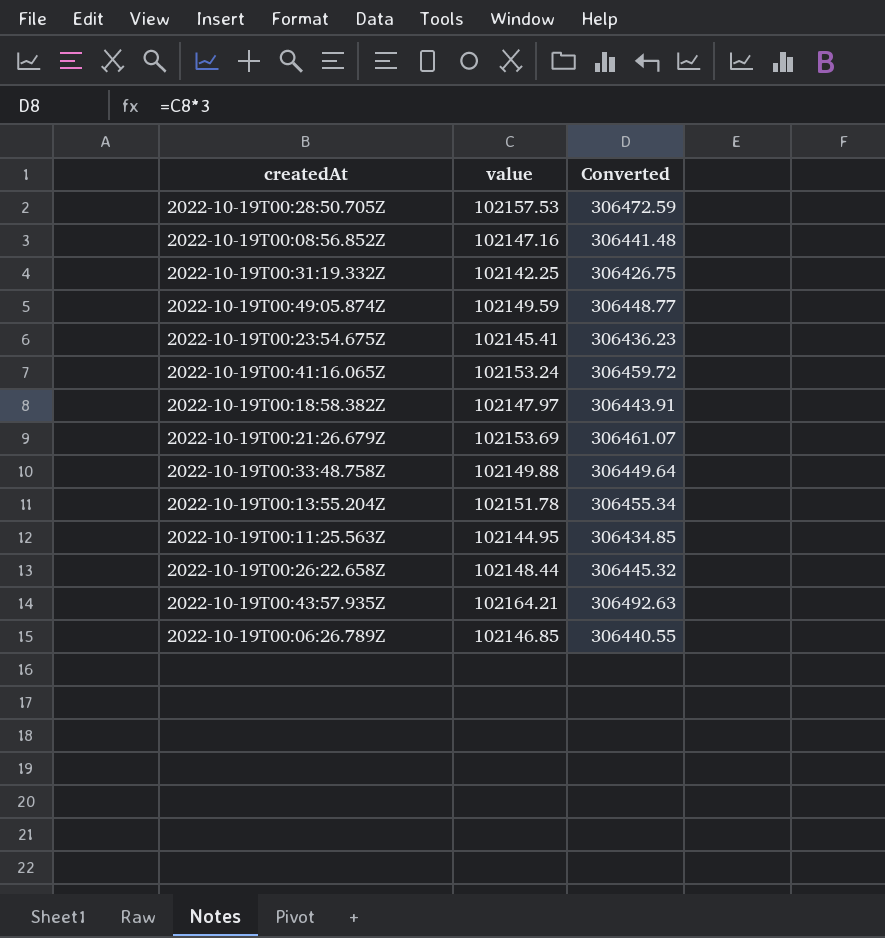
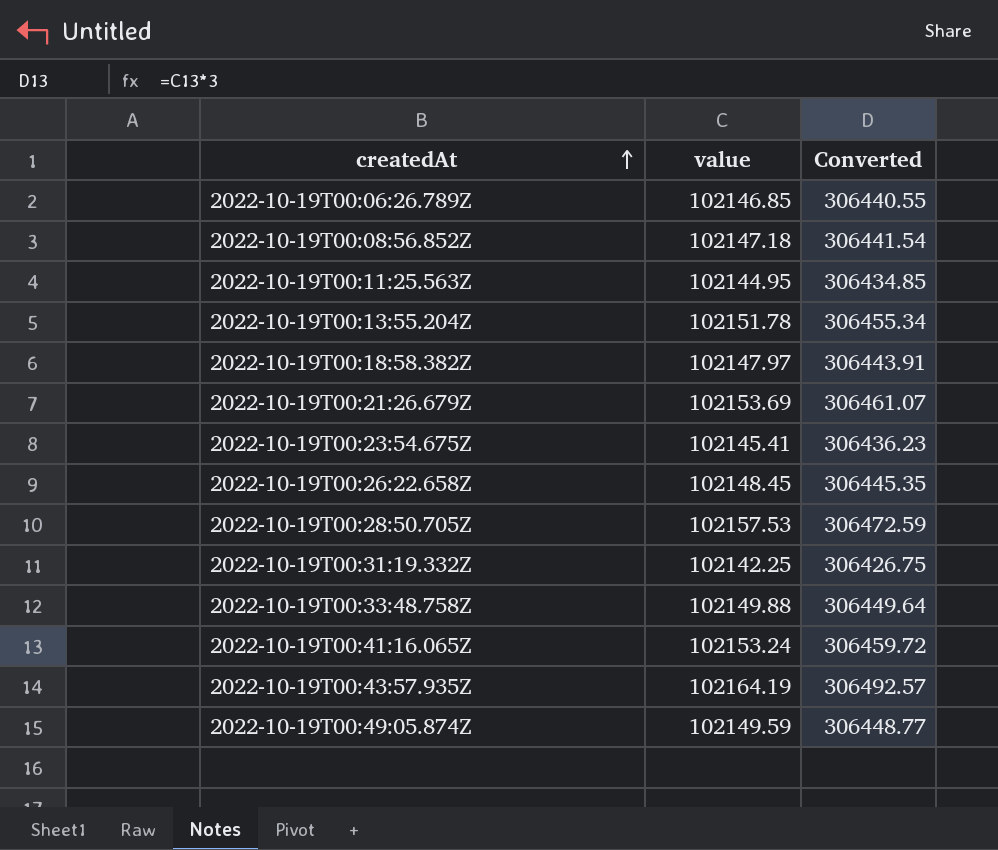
row order: none -> createdAt ascending
2022-10-19T00:08:56.852Z | value: 102147.16 -> 102147.18
2022-10-19T00:08:56.852Z | Converted: 306441.48 -> 306441.54
2022-10-19T00:26:22.658Z | value: 102148.44 -> 102148.45
2022-10-19T00:26:22.658Z | Converted: 306445.32 -> 306445.35
2022-10-19T00:43:57.935Z | value: 102164.21 -> 102164.19
2022-10-19T00:43:57.935Z | Converted: 306492.63 -> 306492.57

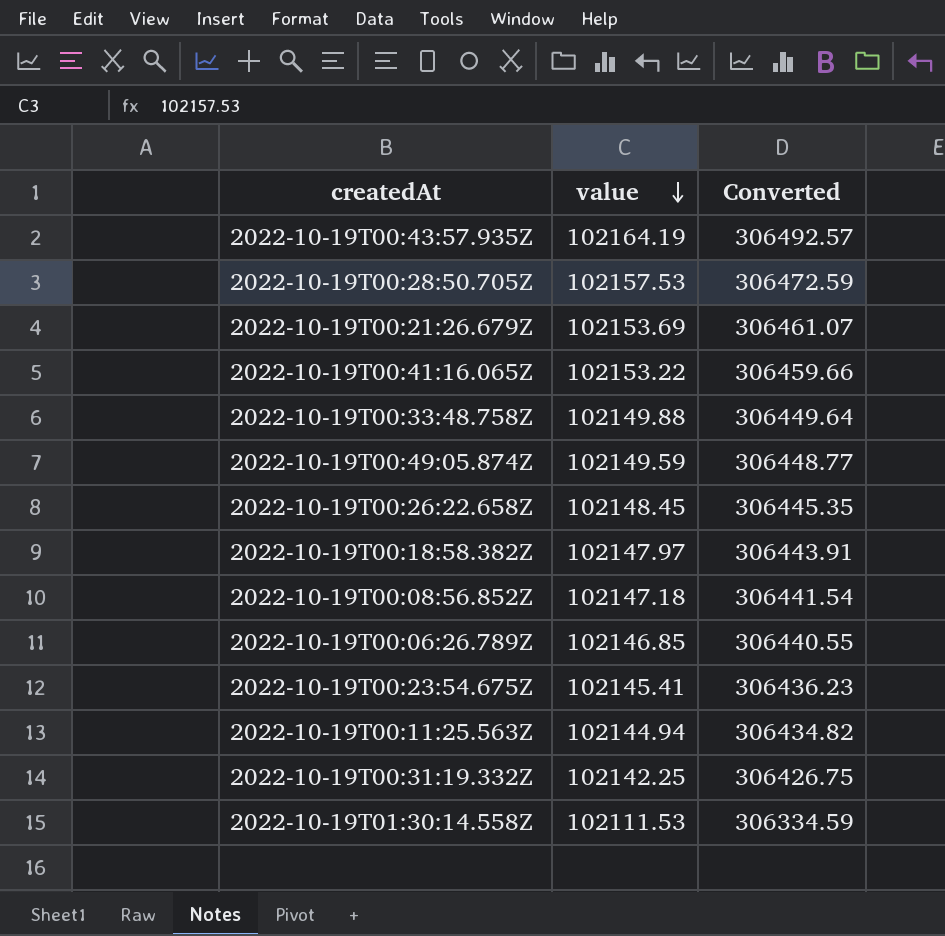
row order: createdAt ascending -> value descending
row 2022-10-19T00:13:55.204Z: 102151.78 | 306455.34 -> none
2022-10-19T00:41:16.065Z | value: 102153.24 -> 102153.22
2022-10-19T00:41:16.065Z | Converted: 306459.72 -> 306459.66
2022-10-19T00:11:25.563Z | value: 102144.95 -> 102144.94
2022-10-19T00:11:25.563Z | Converted: 306434.85 -> 306434.82
row 2022-10-19T01:30:14.558Z: none -> 102111.53 | 306334.59

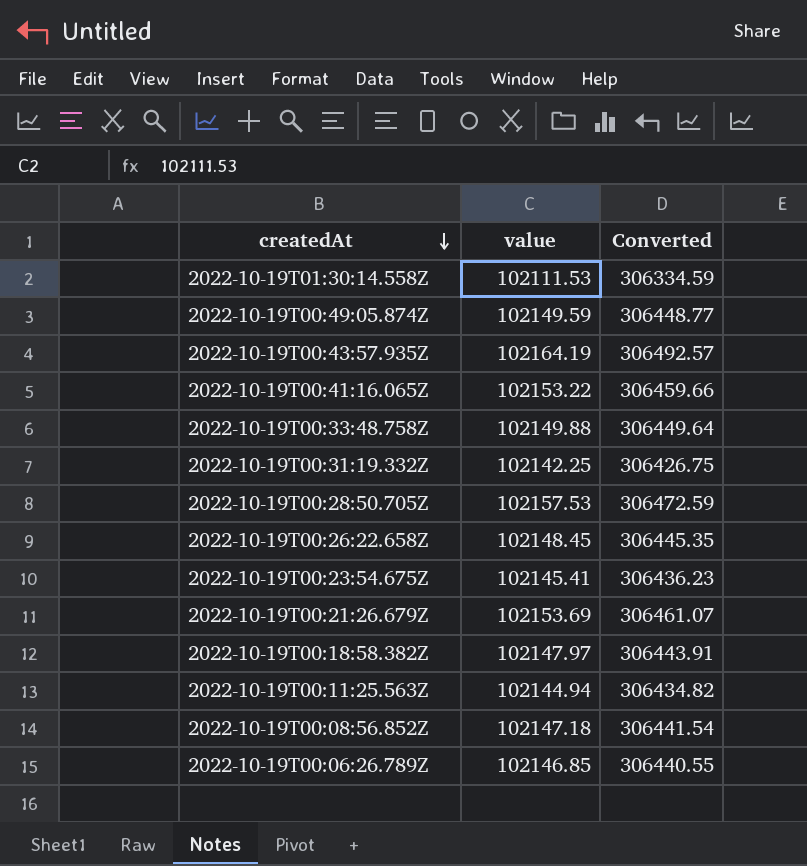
row order: value descending -> createdAt descending

